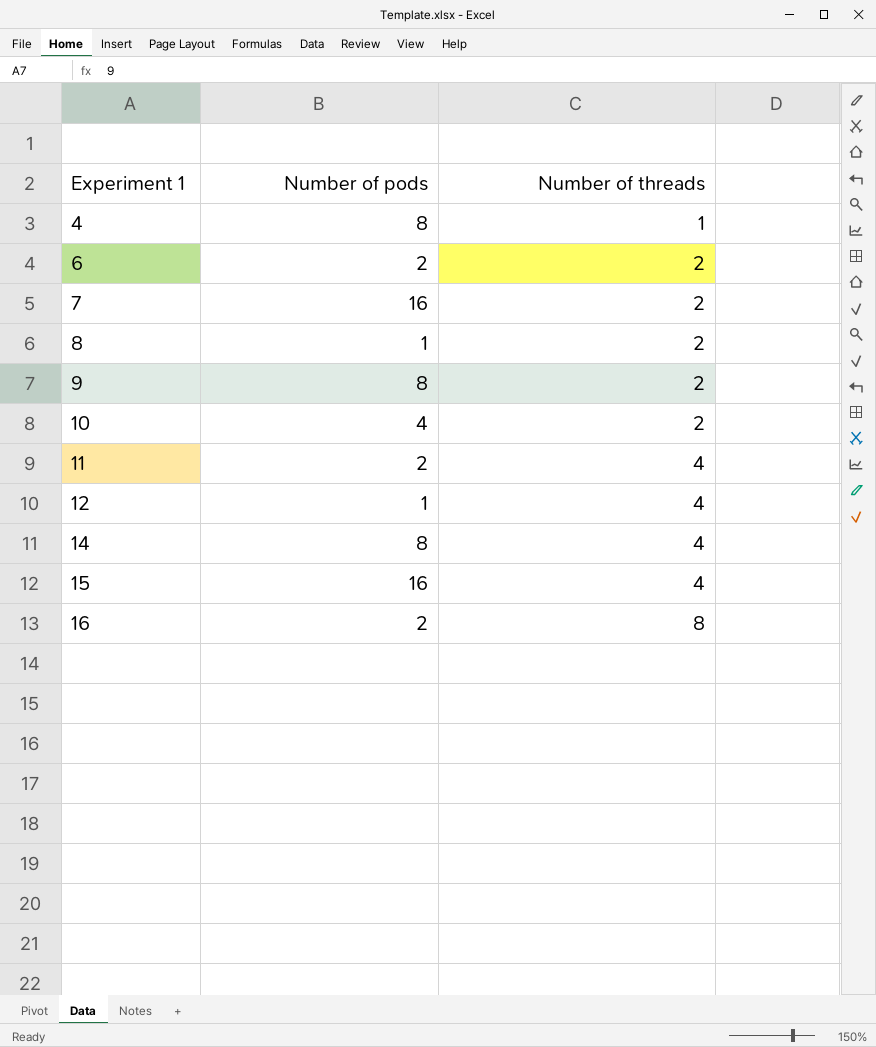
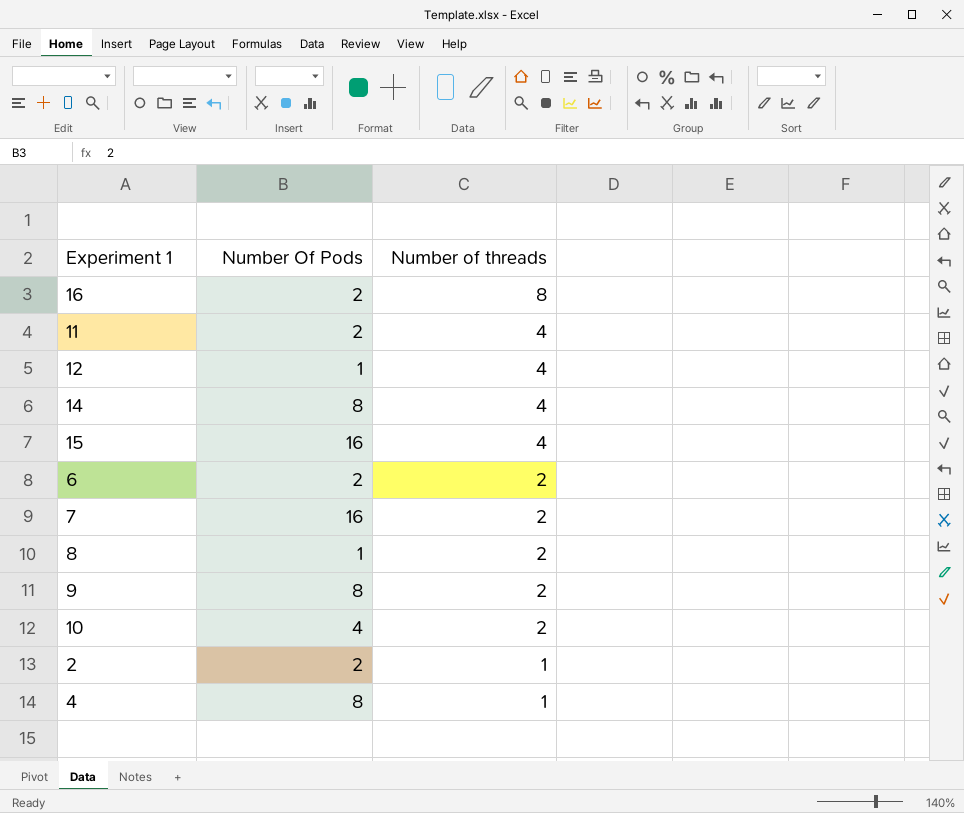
row order: Experiment 1 ascending -> Number of threads descending
column name: Number of pods -> Number Of Pods
row 2: none -> 2 | 1

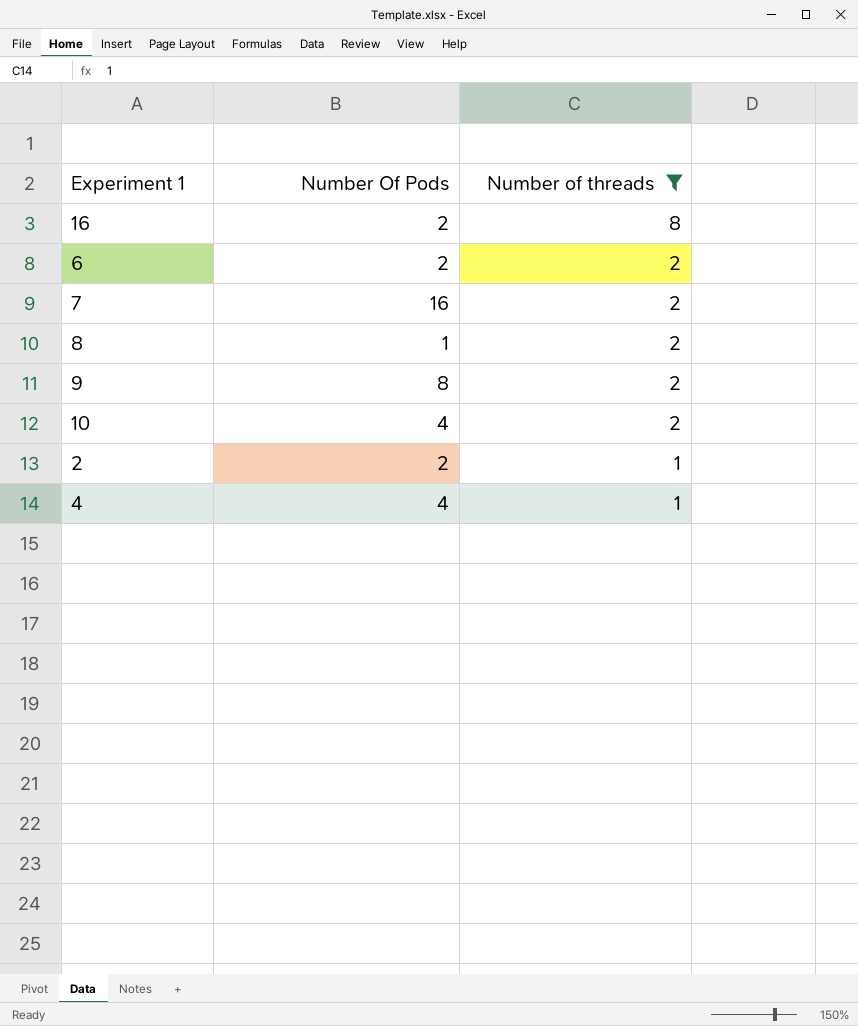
filter: none -> Number of threads != 4
4 | Number Of Pods: 8 -> 4

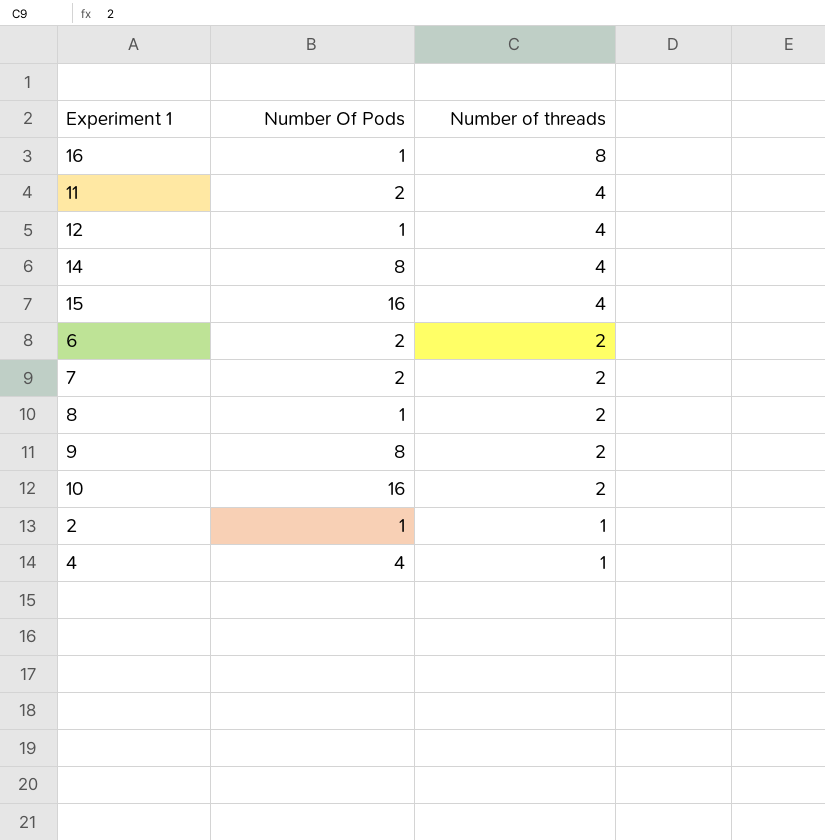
filter: Number of threads != 4 -> none
16 | Number Of Pods: 2 -> 1
7 | Number Of Pods: 16 -> 2
10 | Number Of Pods: 4 -> 16
2 | Number Of Pods: 2 -> 1

